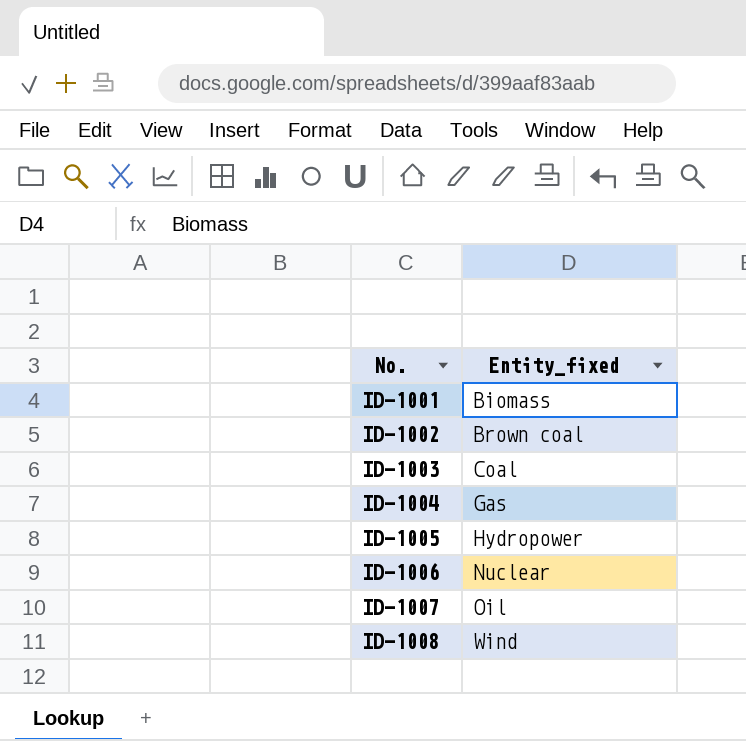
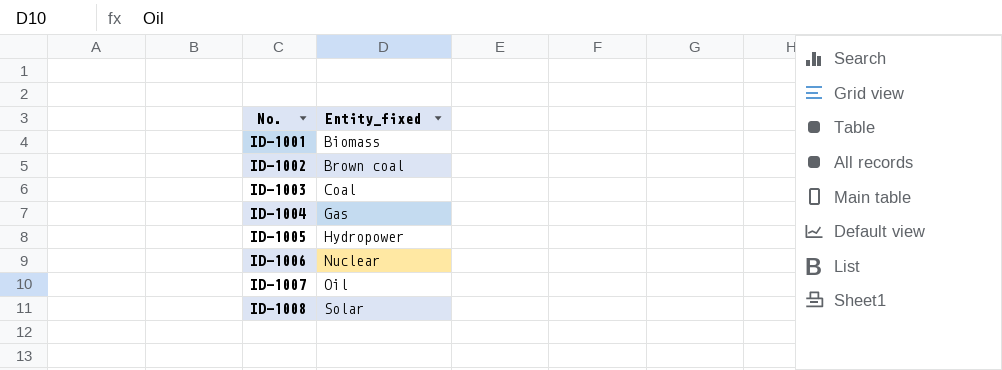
ID-1008 | Entity_fixed: Wind -> Solar

